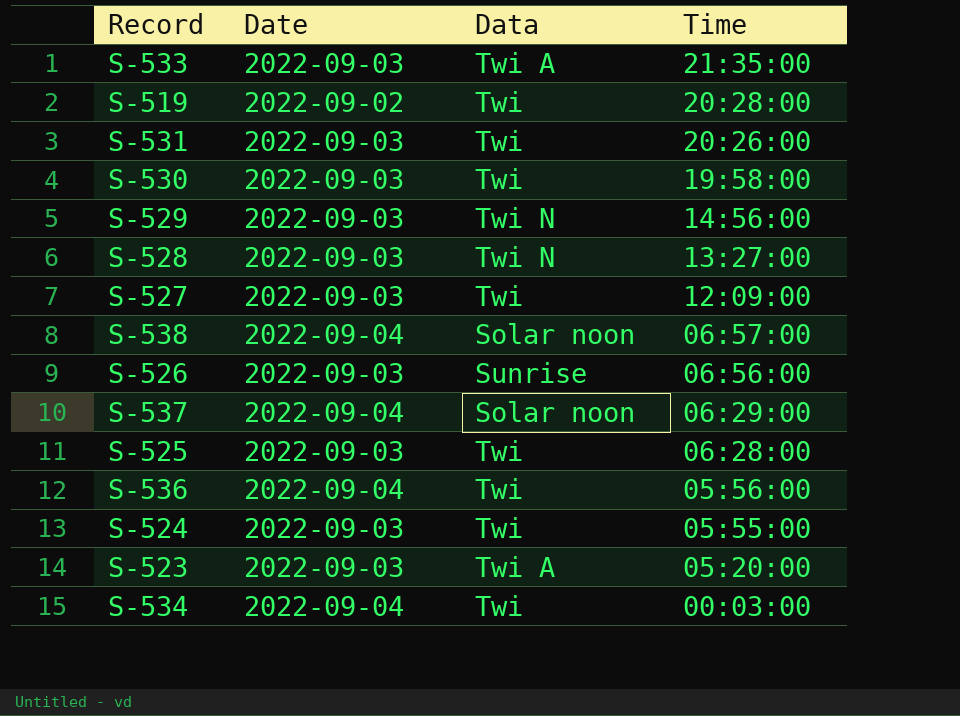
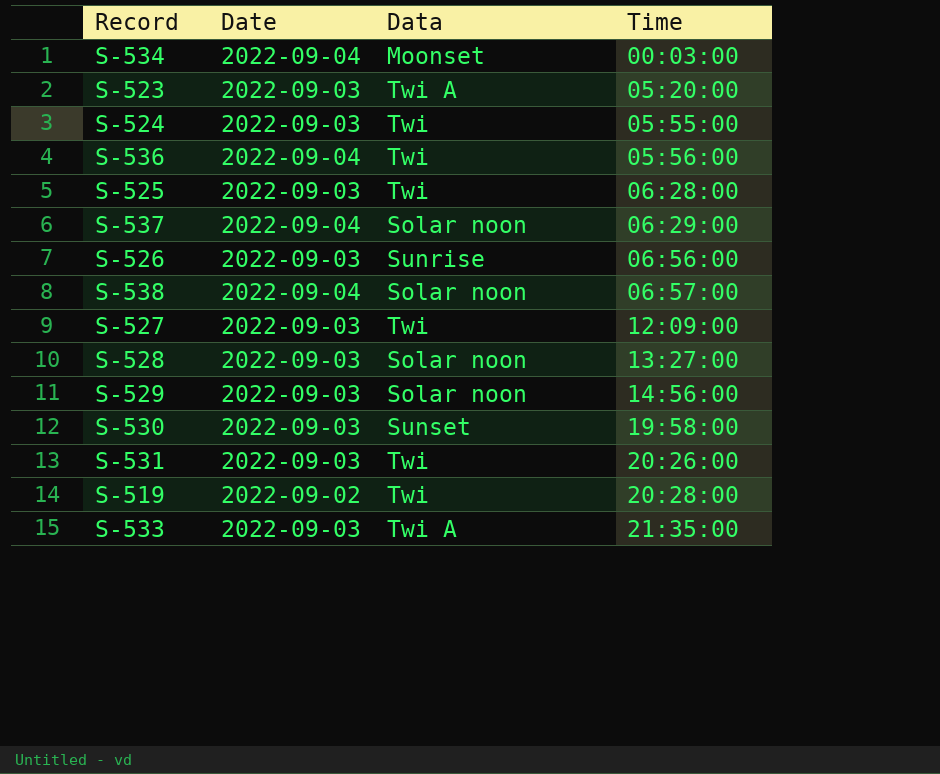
row order: Time descending -> Time ascending
S-534 | Data: Twi -> Moonset
S-528 | Data: Twi N -> Solar noon
S-529 | Data: Twi N -> Solar noon
S-530 | Data: Twi -> Sunset

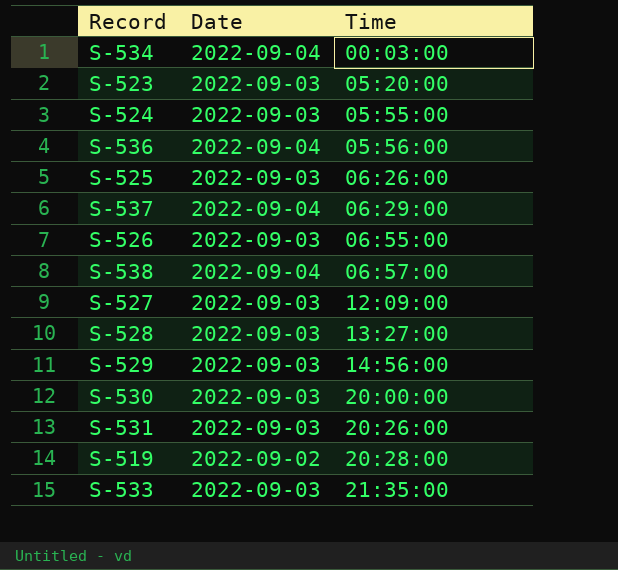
column Data | position: 3 -> none
S-525 | Time: 06:28:00 -> 06:26:00
S-526 | Time: 06:56:00 -> 06:55:00
S-530 | Time: 19:58:00 -> 20:00:00

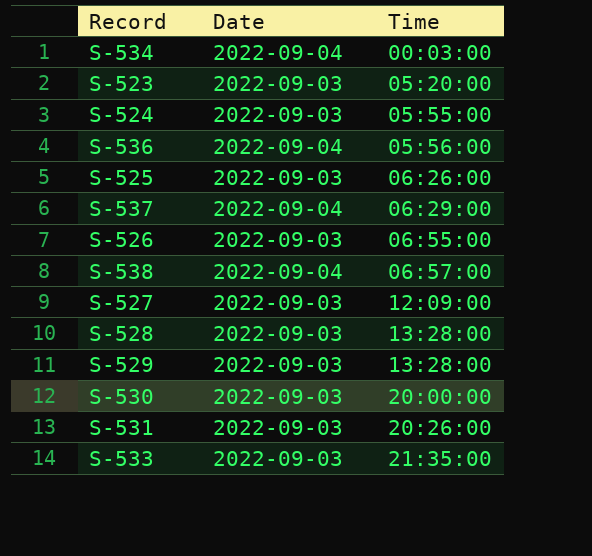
row S-519: 2022-09-02 | 20:28:00 -> none
S-528 | Time: 13:27:00 -> 13:28:00
S-529 | Time: 14:56:00 -> 13:28:00

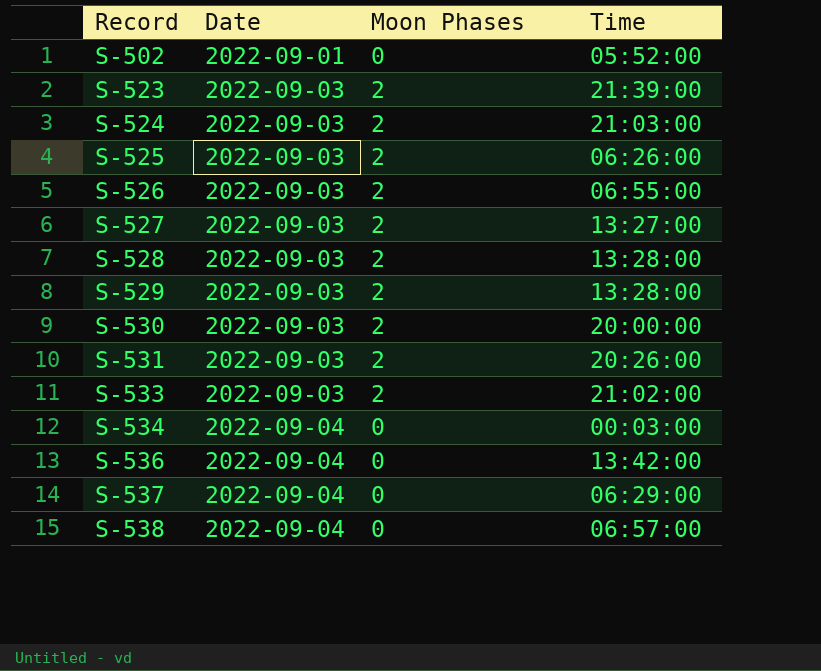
row order: Time ascending -> Record ascending
column Moon Phases | position: none -> 3
row S-502: none -> 2022-09-01 | 0 | 05:52:00
S-523 | Time: 05:20:00 -> 21:39:00
S-524 | Time: 05:55:00 -> 21:03:00
S-527 | Time: 12:09:00 -> 13:27:00
S-533 | Time: 21:35:00 -> 21:02:00
S-536 | Time: 05:56:00 -> 13:42:00

